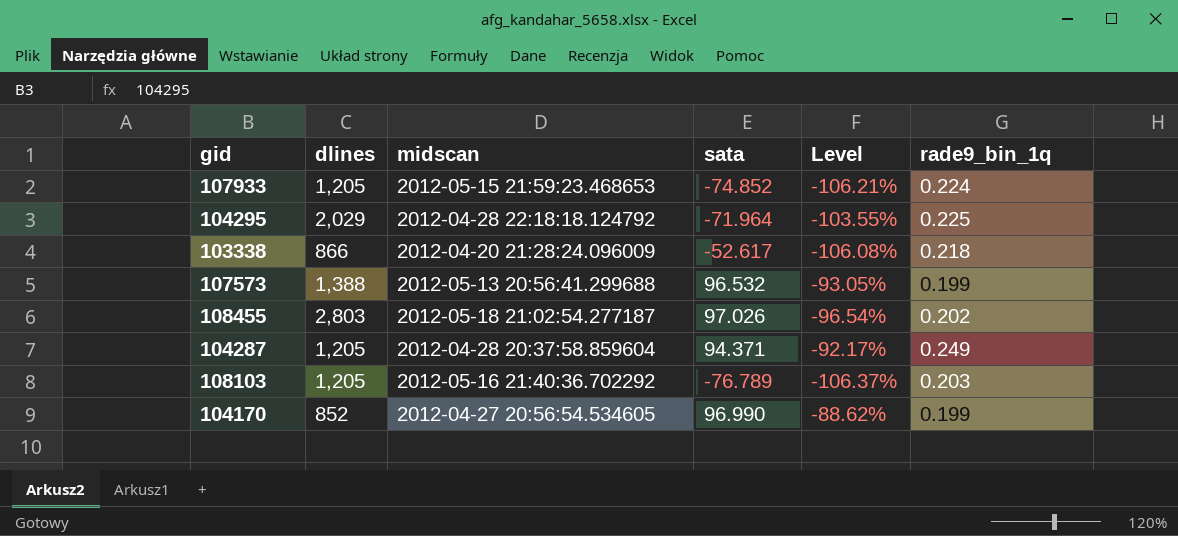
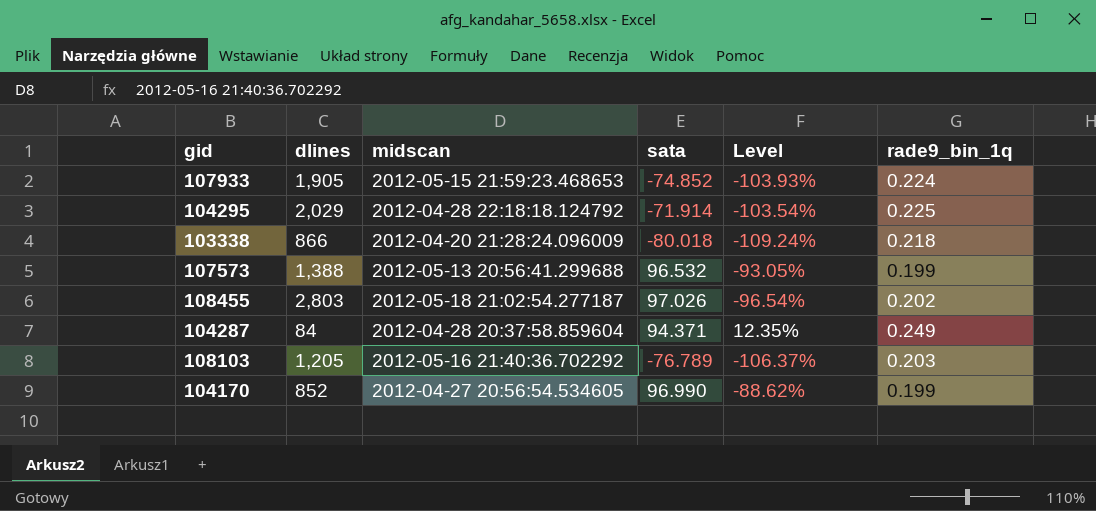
107933 | dlines: 1,205 -> 1,905
107933 | Level: -106.21% -> -103.93%
104295 | sata: -71.964 -> -71.914
104295 | Level: -103.55% -> -103.54%
103338 | sata: -52.617 -> -80.018
103338 | Level: -106.08% -> -109.24%
104287 | dlines: 1,205 -> 84
104287 | Level: -92.17% -> 12.35%

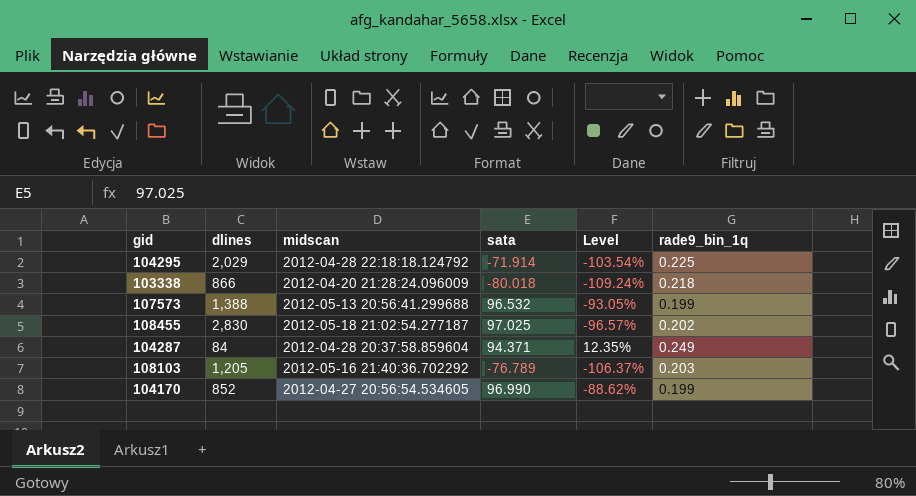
row 107933: 1,905 | 2012-05-15 21:59:23.468653 | -74.852 | -103.93% | 0.224 -> none
108455 | dlines: 2,803 -> 2,830
108455 | sata: 97.026 -> 97.025
108455 | Level: -96.54% -> -96.57%

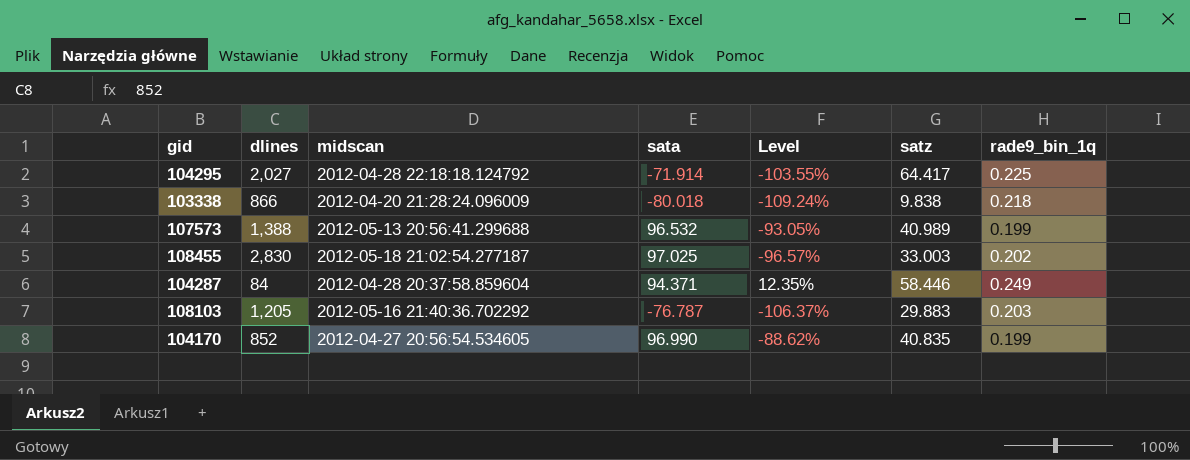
column satz | position: none -> 6
104295 | dlines: 2,029 -> 2,027
104295 | Level: -103.54% -> -103.55%
108103 | sata: -76.789 -> -76.787

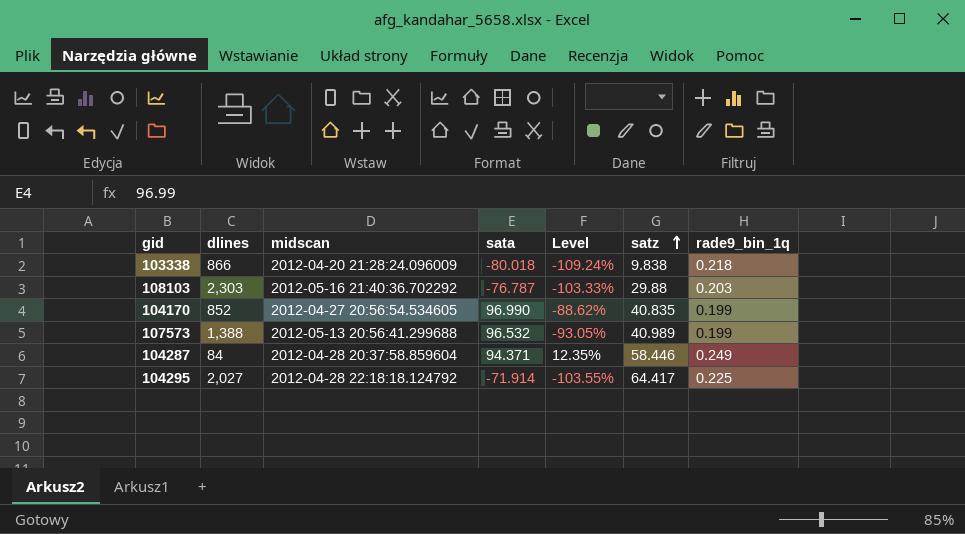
row order: none -> satz ascending
row 108455: 2,830 | 2012-05-18 21:02:54.277187 | 97.025 | -96.57% | 33.003 | 0.202 -> none
108103 | dlines: 1,205 -> 2,303
108103 | Level: -106.37% -> -103.33%
108103 | satz: 29.883 -> 29.88

